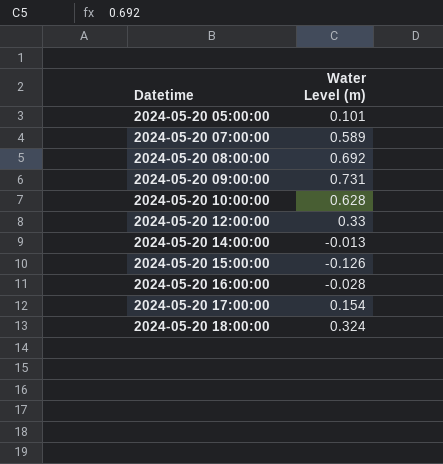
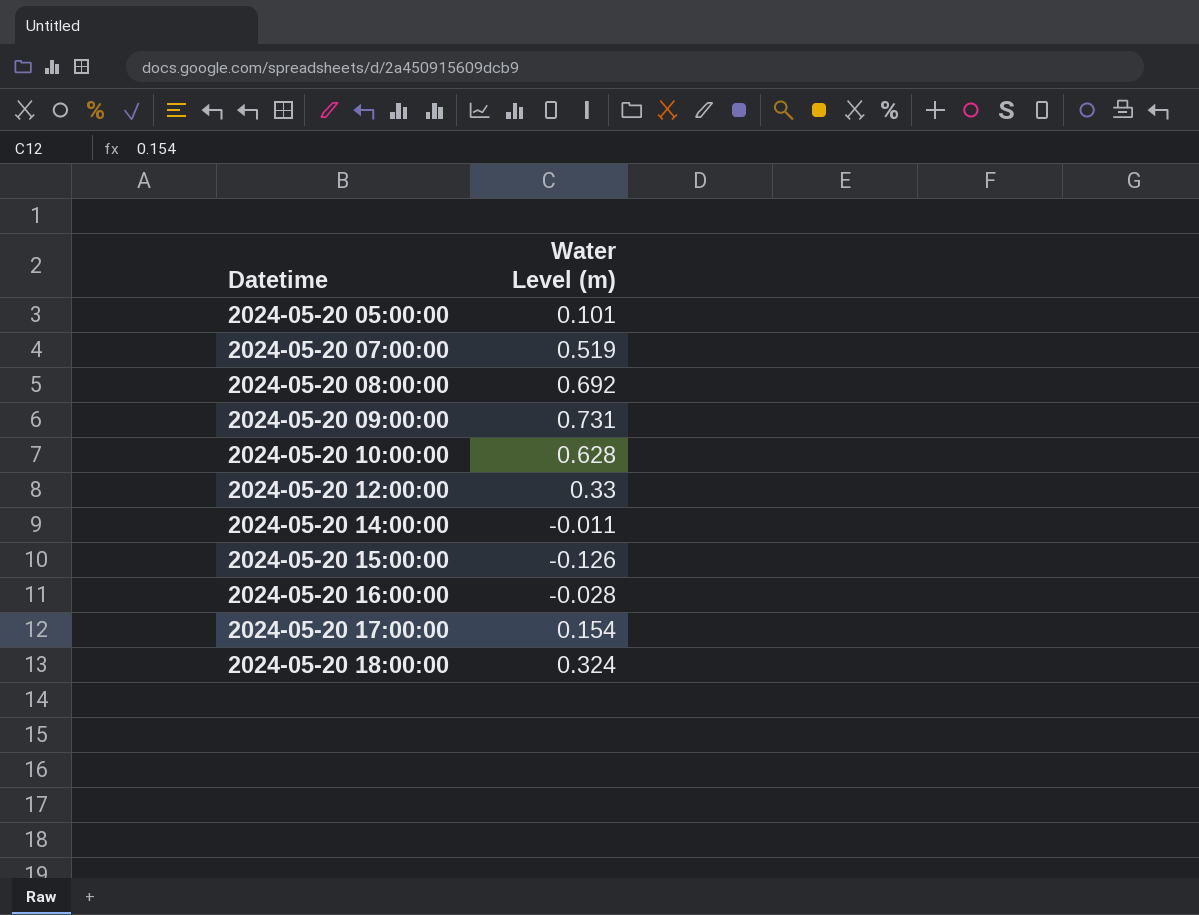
2024-05-20 07:00:00 | Water Level (m): 0.589 -> 0.519
2024-05-20 14:00:00 | Water Level (m): -0.013 -> -0.011

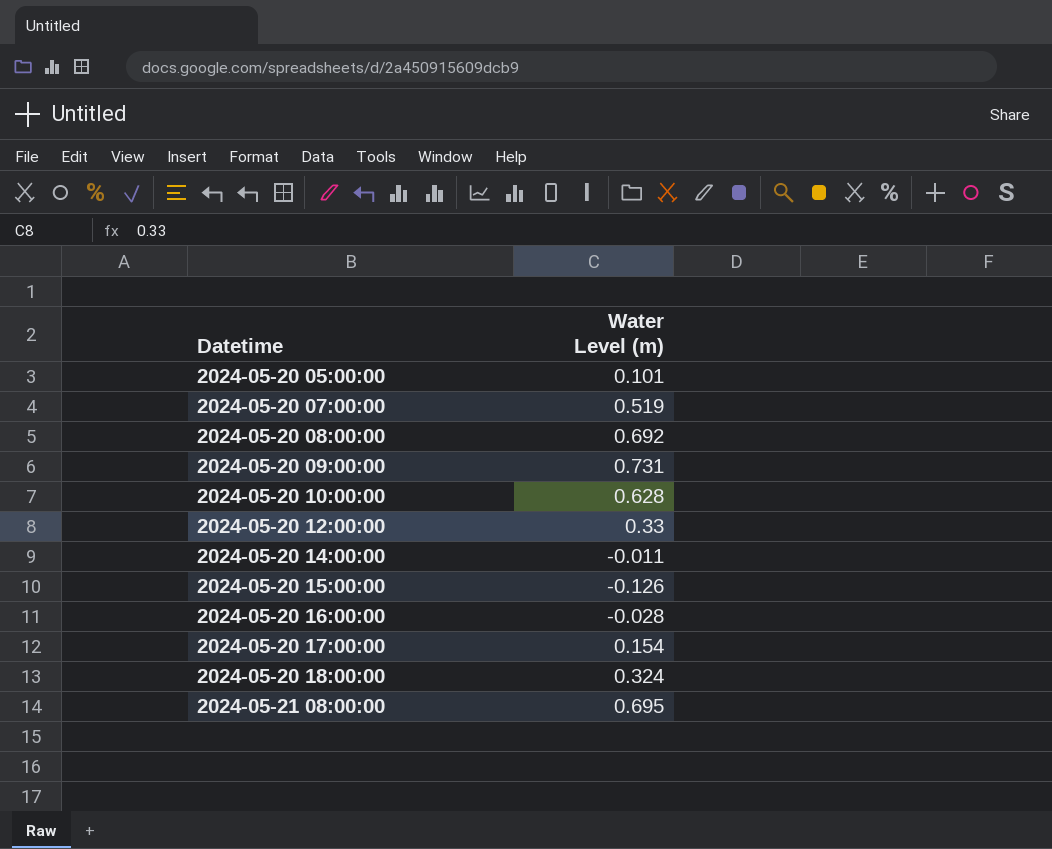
row 2024-05-21 08:00:00: none -> 0.695

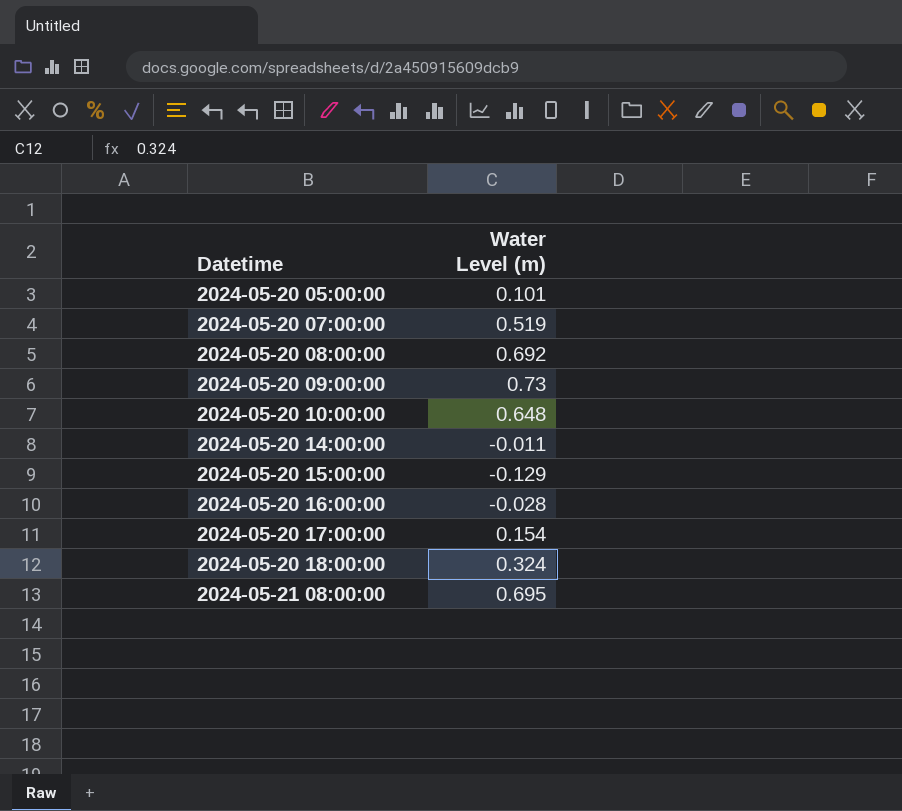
row 2024-05-20 12:00:00: 0.33 -> none
2024-05-20 09:00:00 | Water Level (m): 0.731 -> 0.73
2024-05-20 10:00:00 | Water Level (m): 0.628 -> 0.648
2024-05-20 15:00:00 | Water Level (m): -0.126 -> -0.129

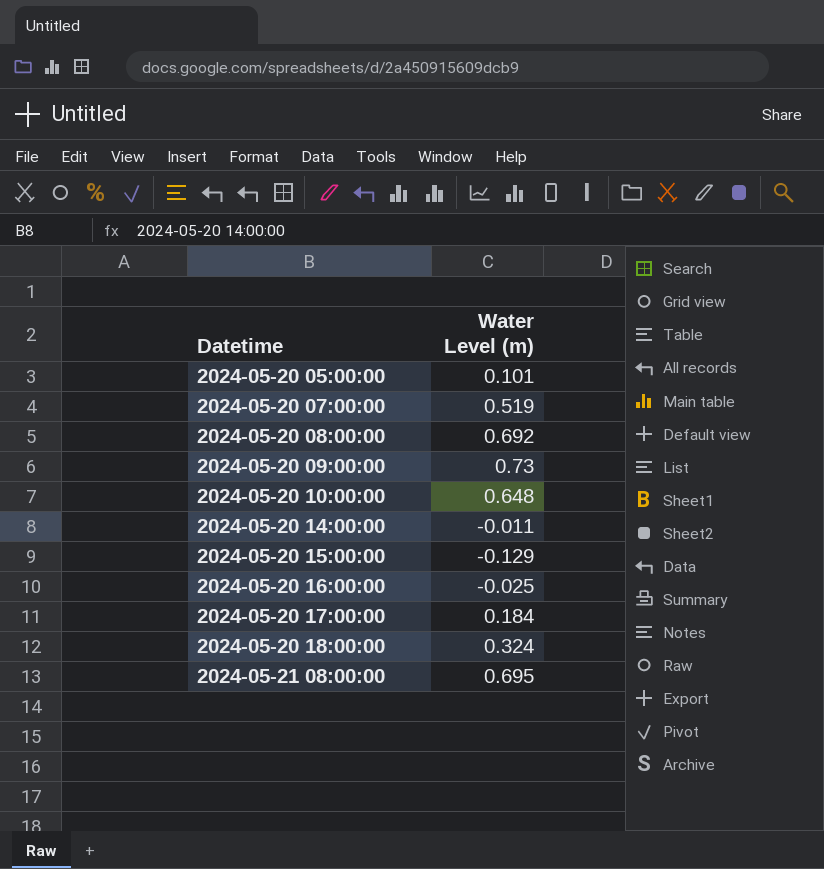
2024-05-20 16:00:00 | Water Level (m): -0.028 -> -0.025
2024-05-20 17:00:00 | Water Level (m): 0.154 -> 0.184

